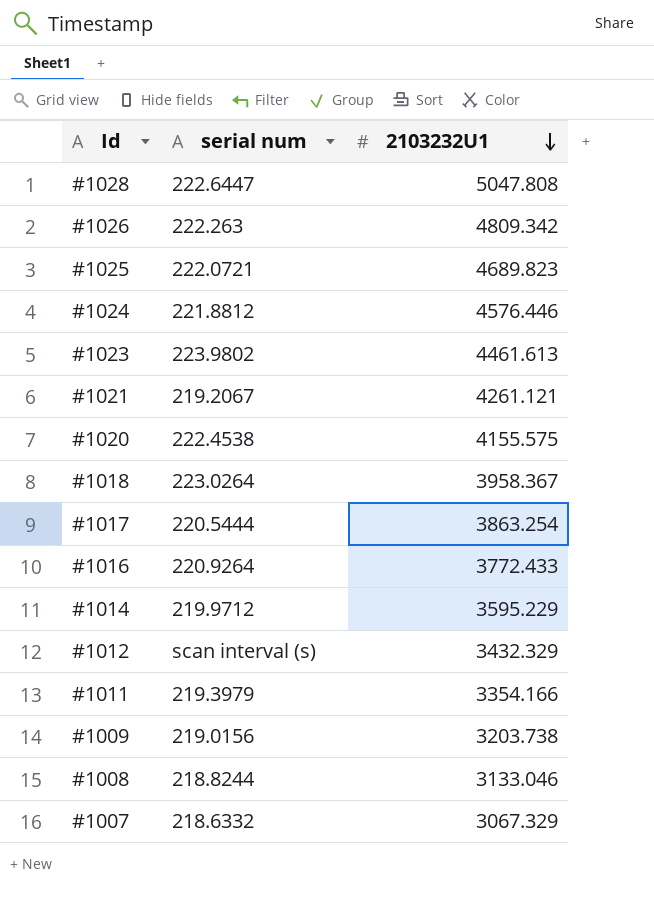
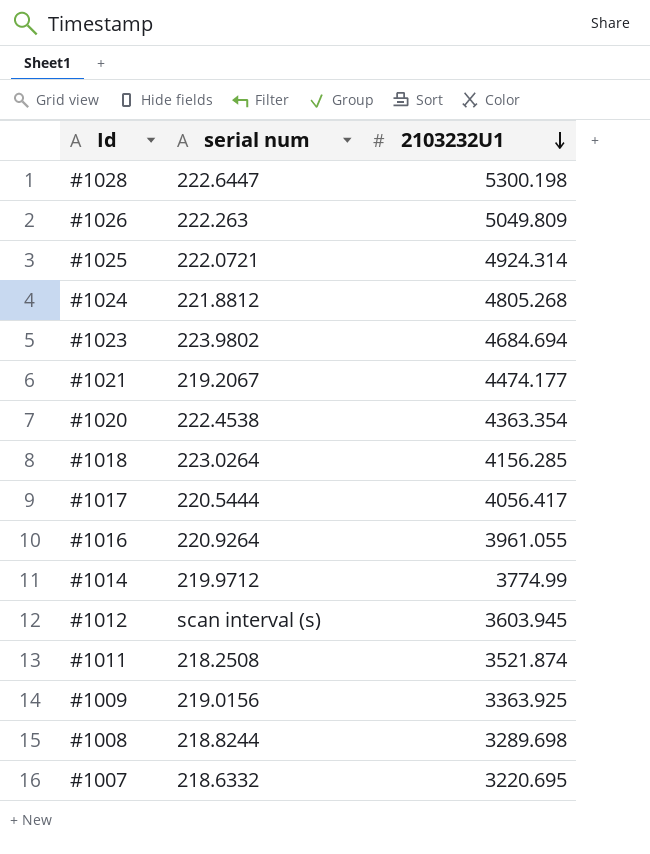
#1028 | 2103232U1: 5047.808 -> 5300.198
#1026 | 2103232U1: 4809.342 -> 5049.809
#1025 | 2103232U1: 4689.823 -> 4924.314
#1024 | 2103232U1: 4576.446 -> 4805.268
#1023 | 2103232U1: 4461.613 -> 4684.694
#1021 | 2103232U1: 4261.121 -> 4474.177
#1020 | 2103232U1: 4155.575 -> 4363.354
#1018 | 2103232U1: 3958.367 -> 4156.285
#1017 | 2103232U1: 3863.254 -> 4056.417
#1016 | 2103232U1: 3772.433 -> 3961.055
#1014 | 2103232U1: 3595.229 -> 3774.99
#1012 | 2103232U1: 3432.329 -> 3603.945
#1011 | serial num: 219.3979 -> 218.2508
#1011 | 2103232U1: 3354.166 -> 3521.874
#1009 | 2103232U1: 3203.738 -> 3363.925
#1008 | 2103232U1: 3133.046 -> 3289.698
#1007 | 2103232U1: 3067.329 -> 3220.695

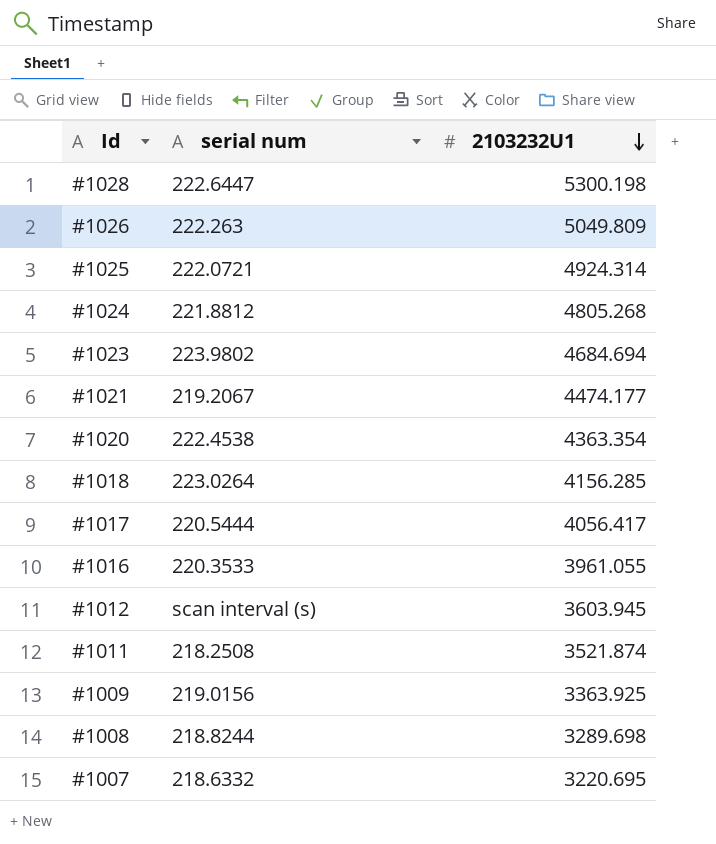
row #1014: 219.9712 | 3774.99 -> none
#1016 | serial num: 220.9264 -> 220.3533

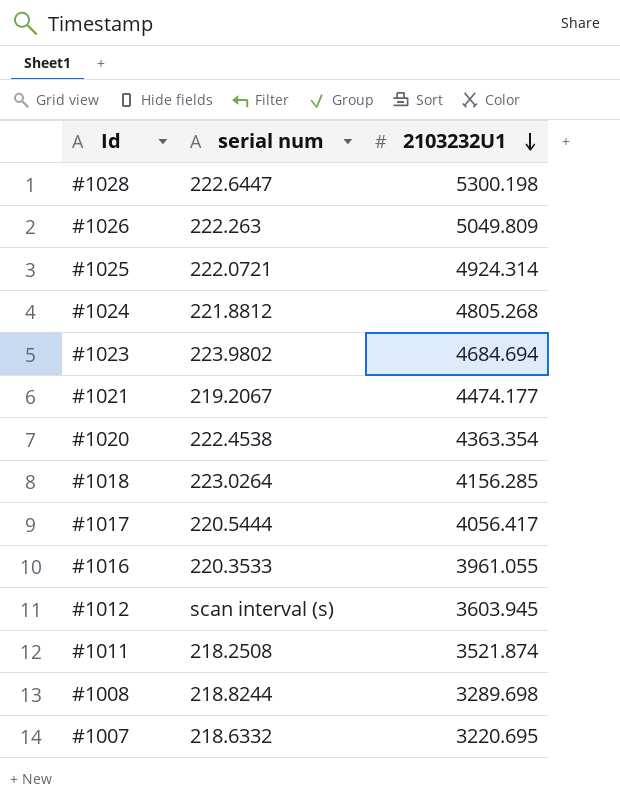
row #1009: 219.0156 | 3363.925 -> none

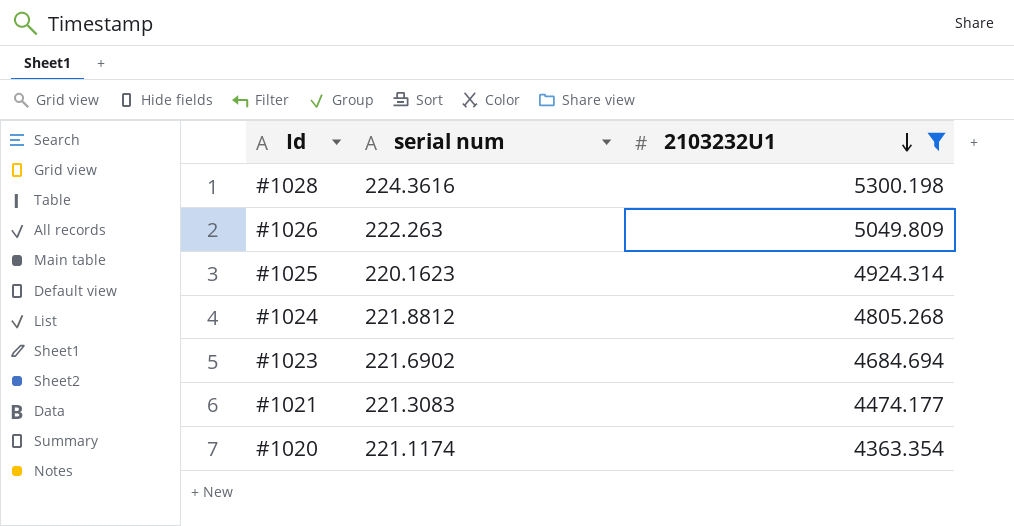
filter: none -> 2103232U1 >= 4363.354
#1028 | serial num: 222.6447 -> 224.3616
#1025 | serial num: 222.0721 -> 220.1623
#1023 | serial num: 223.9802 -> 221.6902
#1021 | serial num: 219.2067 -> 221.3083
#1020 | serial num: 222.4538 -> 221.1174

